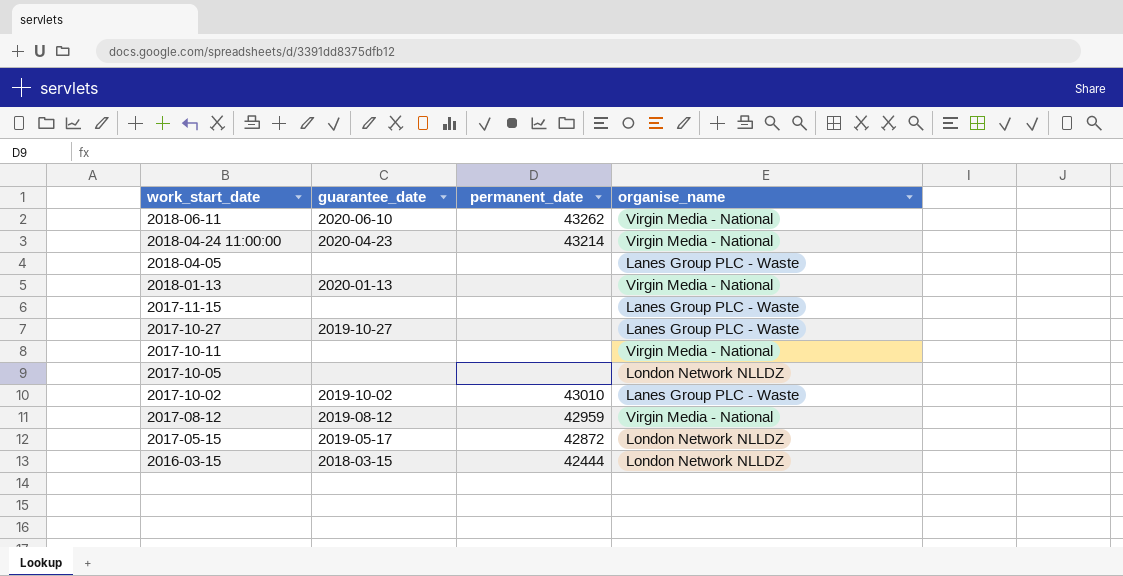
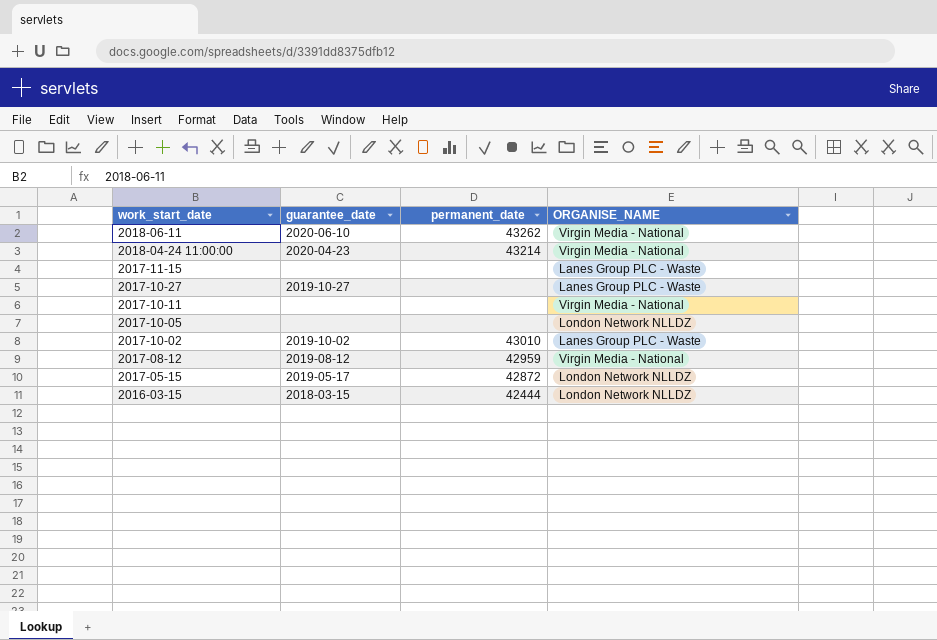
column name: organise_name -> ORGANISE_NAME
row 2018-04-05: none | none | Lanes Group PLC - Waste -> none
row 2018-01-13: 2020-01-13 | none | Virgin Media - National -> none

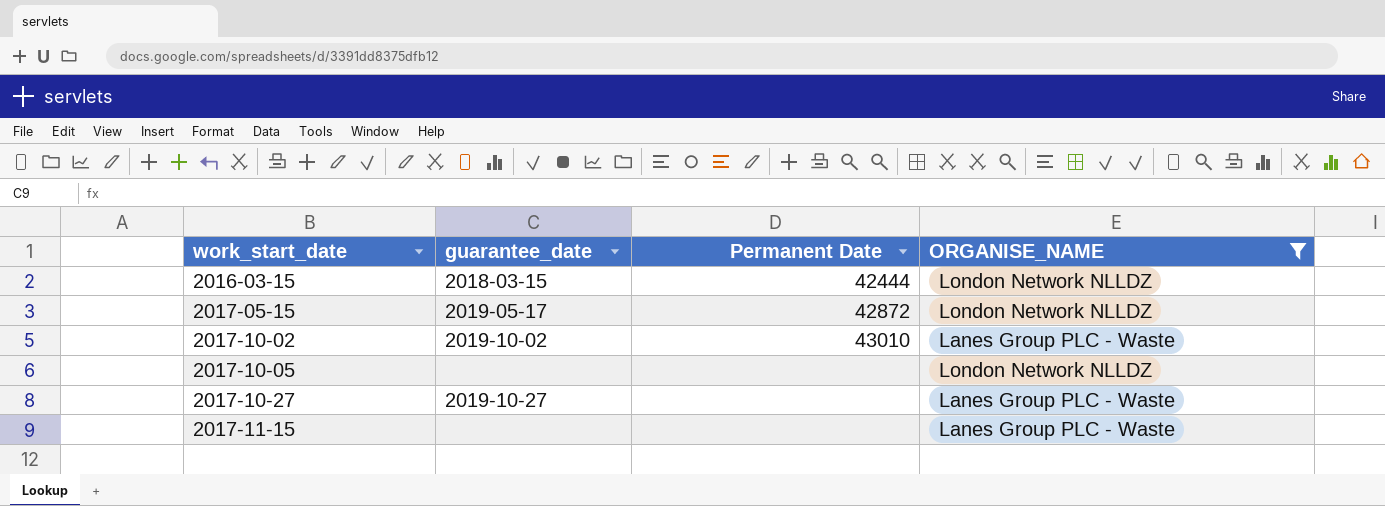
filter: none -> ORGANISE_NAME != Virgin Media - National
row order: work_start_date descending -> work_start_date ascending
column name: permanent_date -> Permanent Date

